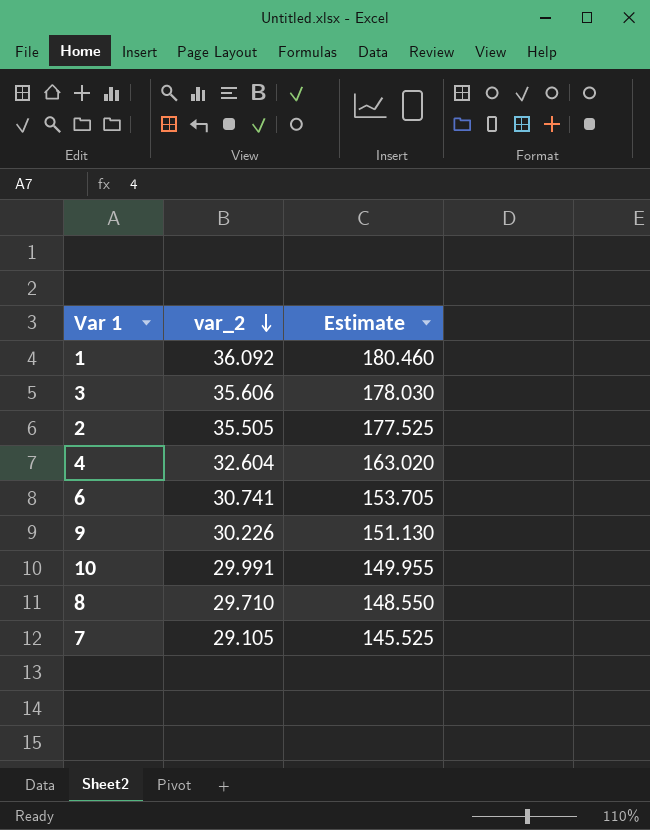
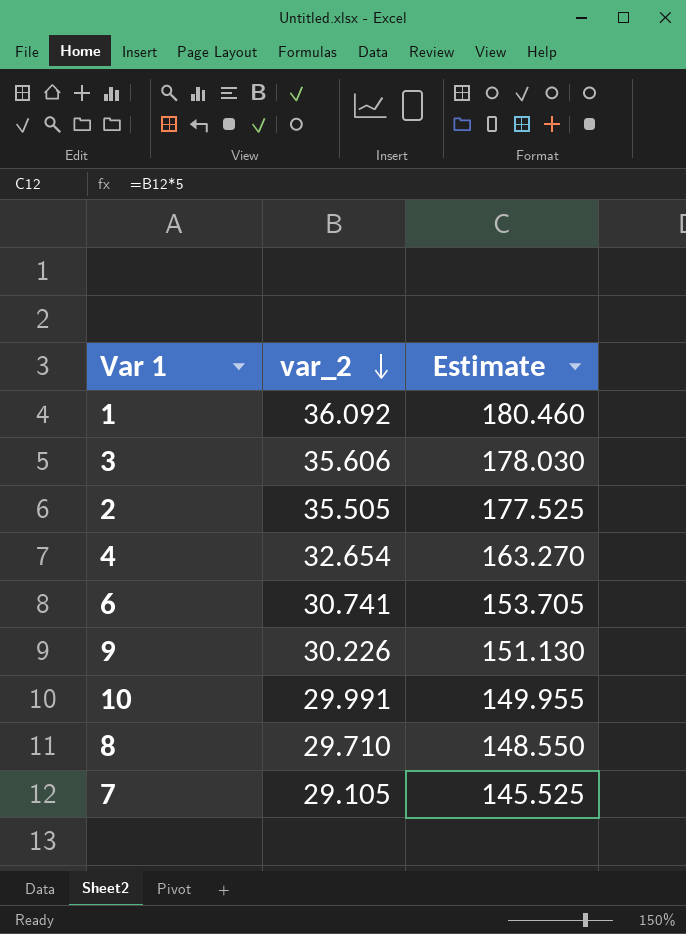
4 | var_2: 32.604 -> 32.654
4 | Estimate: 163.020 -> 163.270

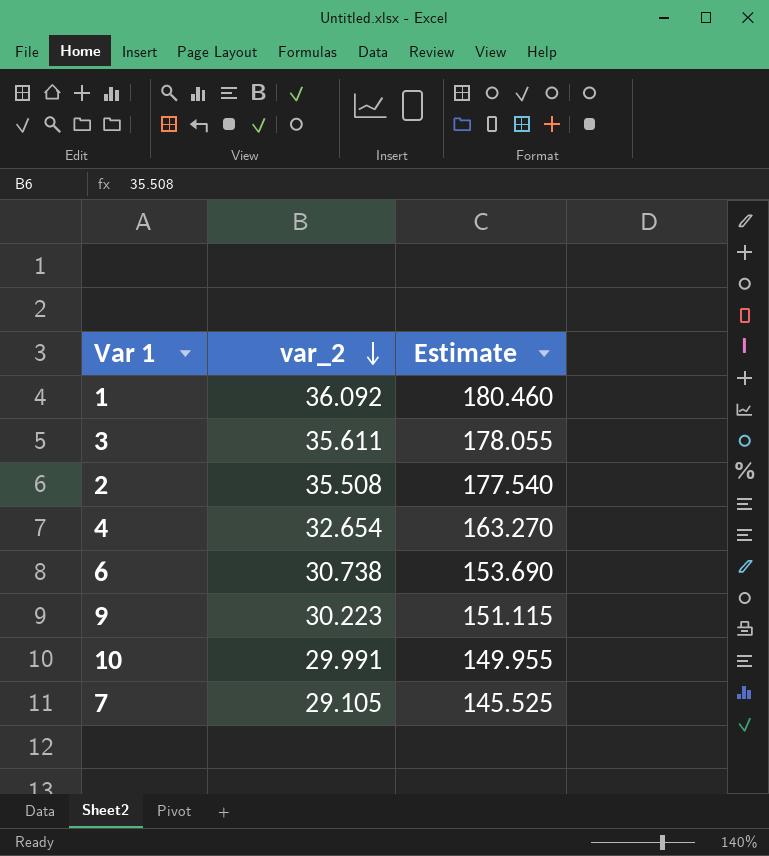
row 8: 29.710 | 148.550 -> none
3 | var_2: 35.606 -> 35.611
3 | Estimate: 178.030 -> 178.055
2 | var_2: 35.505 -> 35.508
2 | Estimate: 177.525 -> 177.540
6 | var_2: 30.741 -> 30.738
6 | Estimate: 153.705 -> 153.690
9 | var_2: 30.226 -> 30.223
9 | Estimate: 151.130 -> 151.115

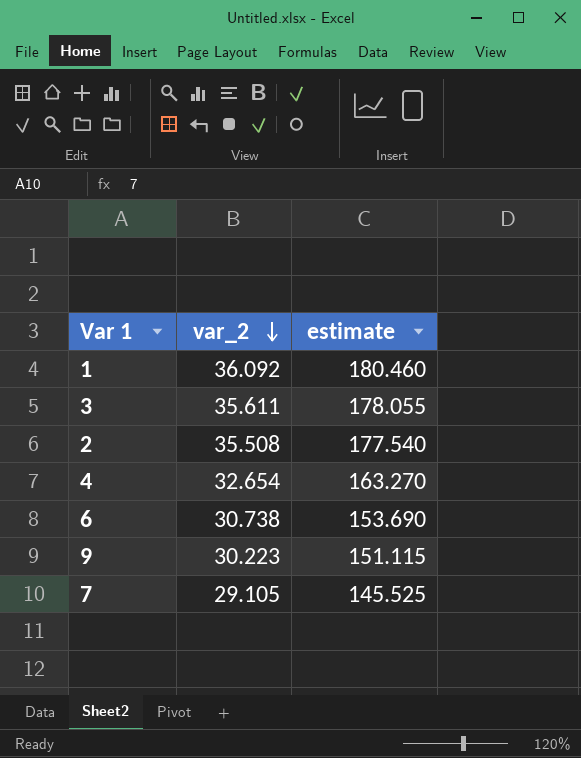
column name: Estimate -> estimate
row 10: 29.991 | 149.955 -> none

